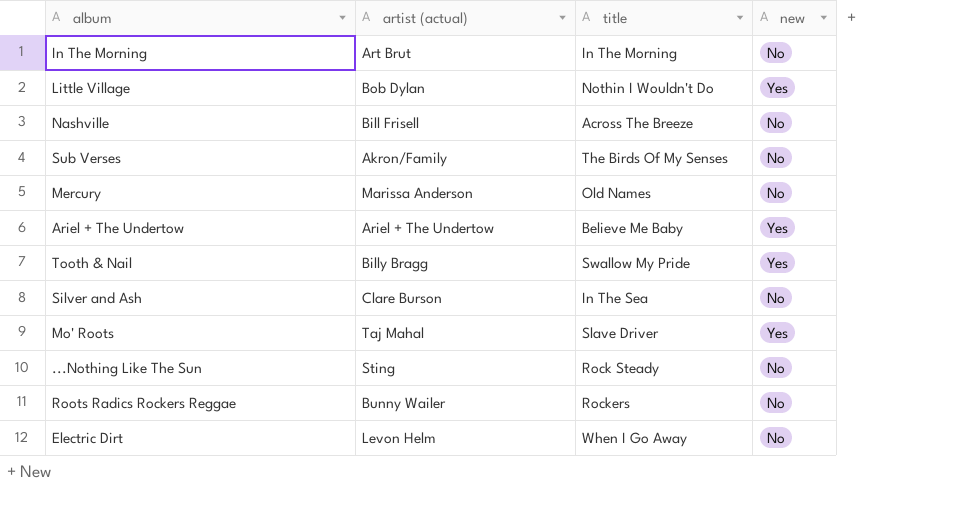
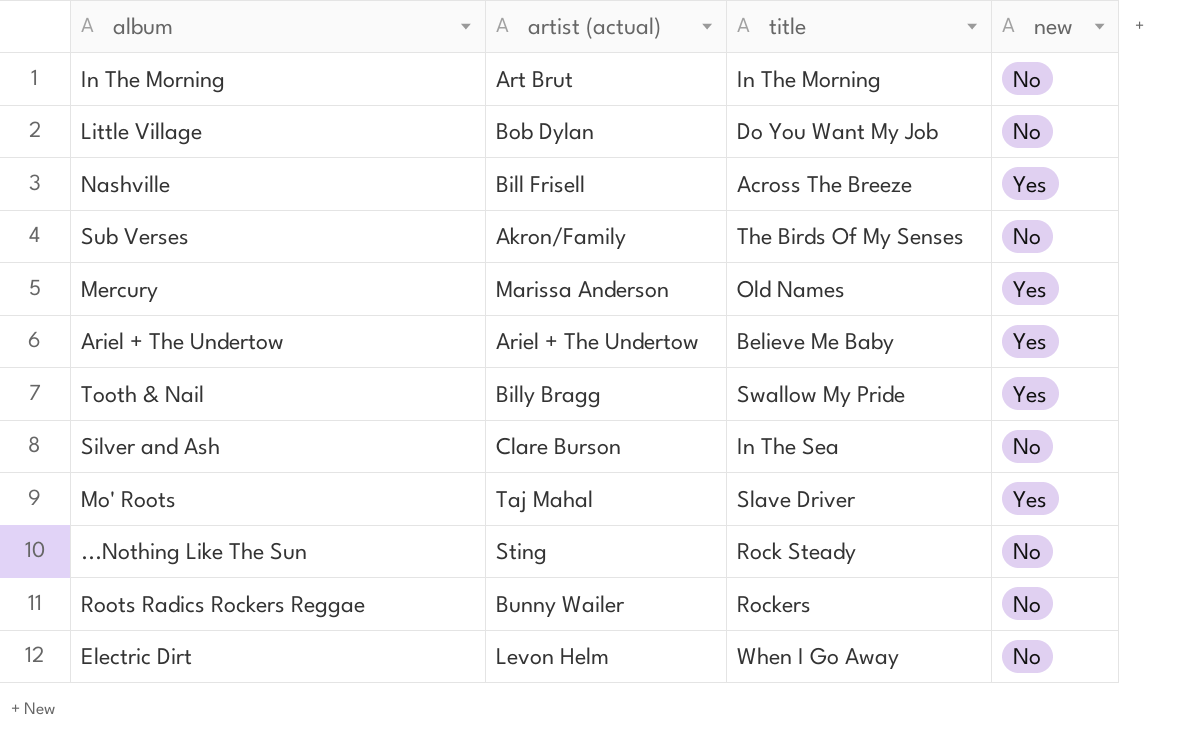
Little Village | title: Nothin I Wouldn't Do -> Do You Want My Job
Little Village | new: Yes -> No
Nashville | new: No -> Yes
Mercury | new: No -> Yes

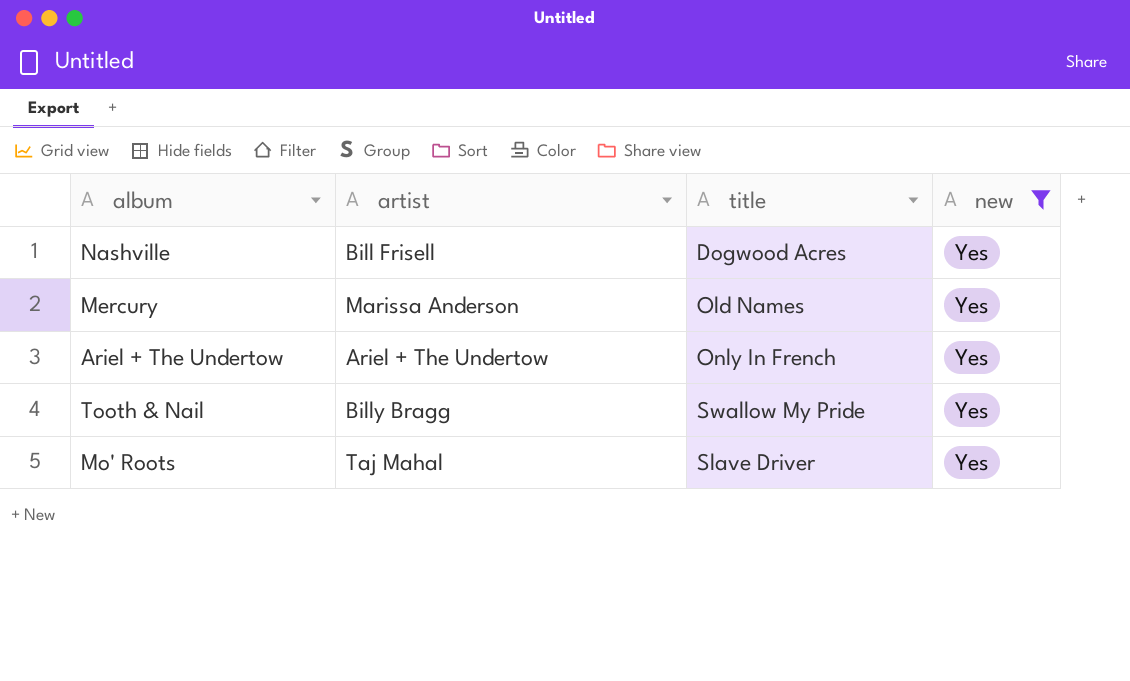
filter: none -> new = Yes
column name: artist (actual) -> artist
Nashville | title: Across The Breeze -> Dogwood Acres
Ariel + The Undertow | title: Believe Me Baby -> Only In French

